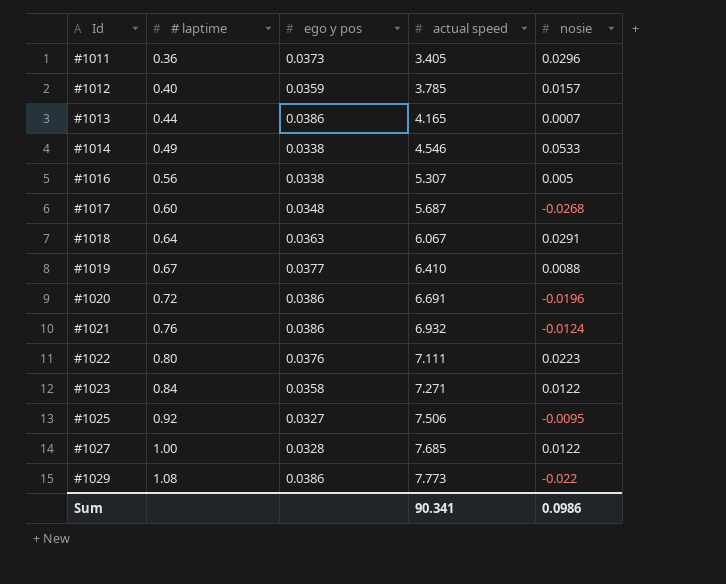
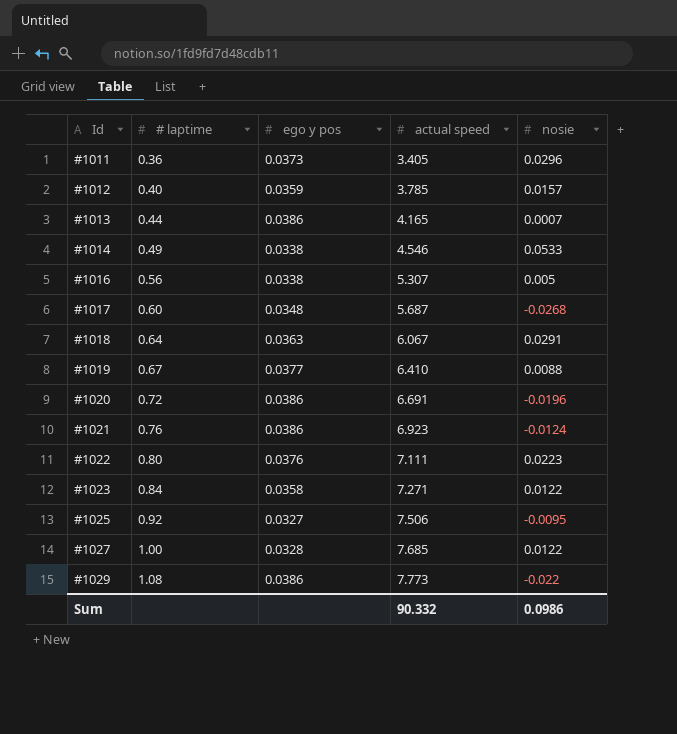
#1021 | actual speed: 6.932 -> 6.923
Sum | actual speed: 90.341 -> 90.332

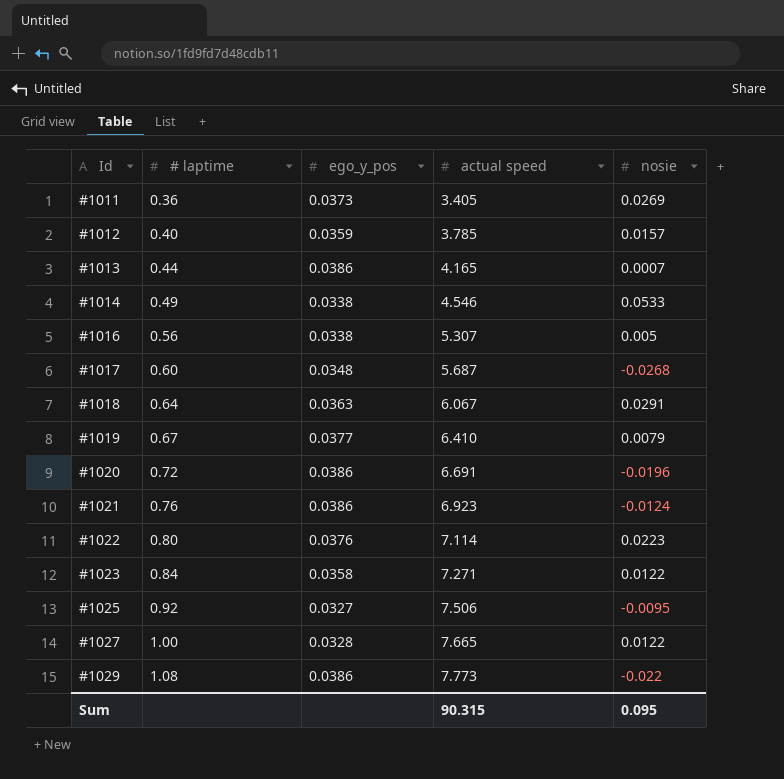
column name: ego y pos -> ego_y_pos
#1011 | nosie: 0.0296 -> 0.0269
#1019 | nosie: 0.0088 -> 0.0079
#1022 | actual speed: 7.111 -> 7.114
#1027 | actual speed: 7.685 -> 7.665
Sum | actual speed: 90.332 -> 90.315
Sum | nosie: 0.0986 -> 0.095

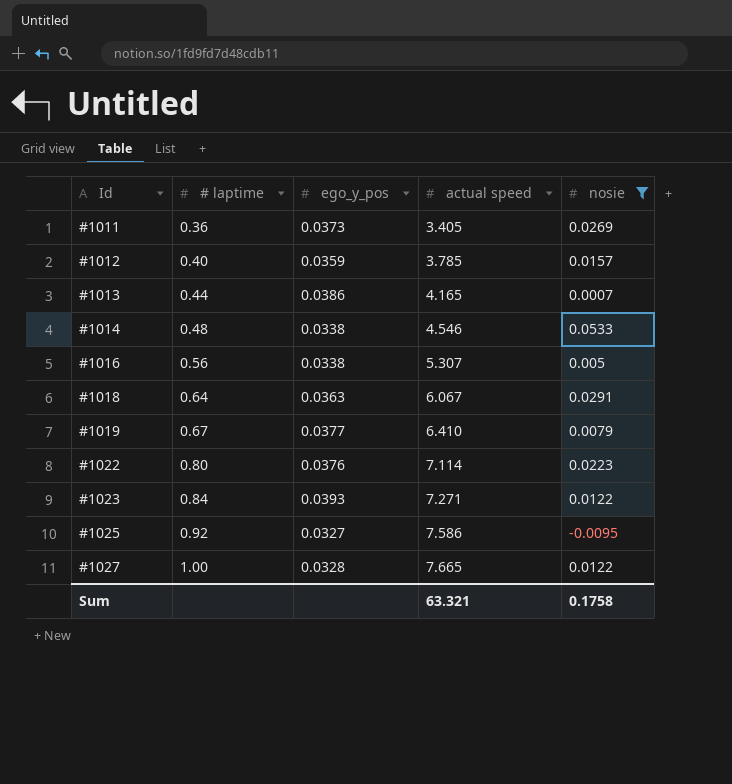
filter: none -> nosie >= -0.0095
#1014 | # laptime: 0.49 -> 0.48
#1023 | ego_y_pos: 0.0358 -> 0.0393
#1025 | actual speed: 7.506 -> 7.586
Sum | actual speed: 90.315 -> 63.321
Sum | nosie: 0.095 -> 0.1758

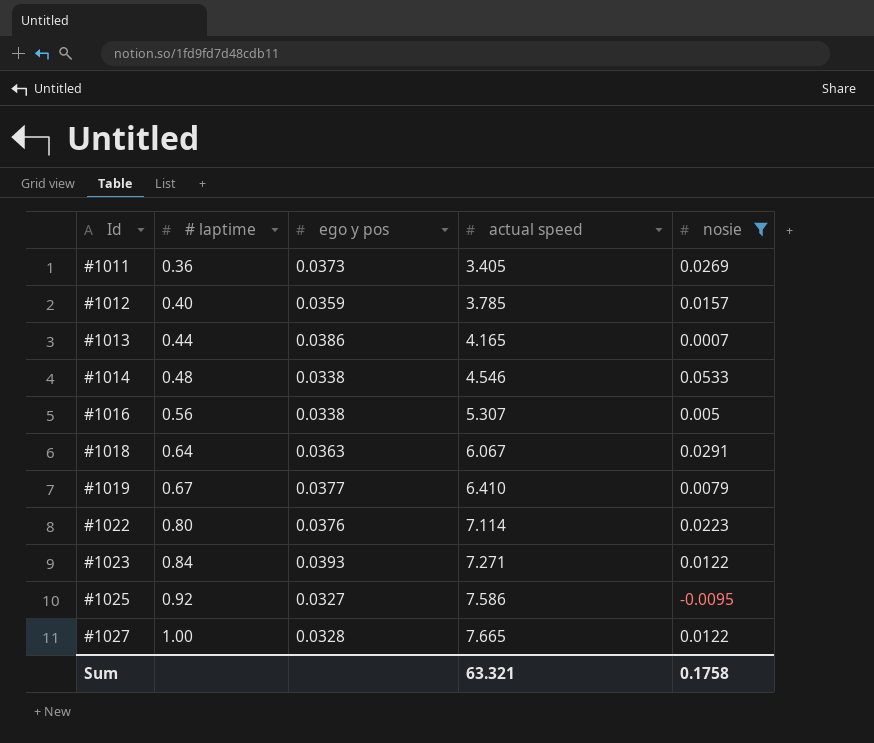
column name: ego_y_pos -> ego y pos

